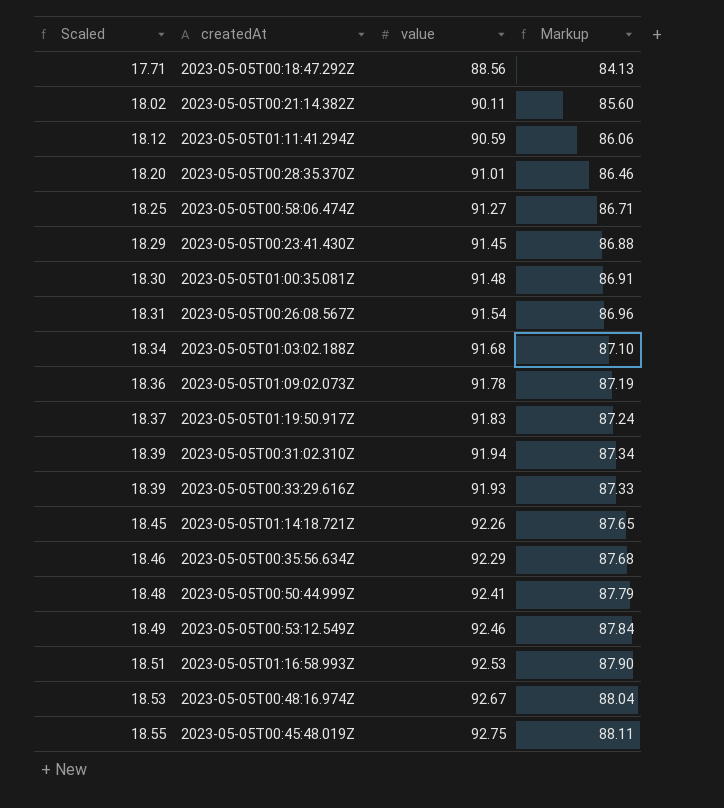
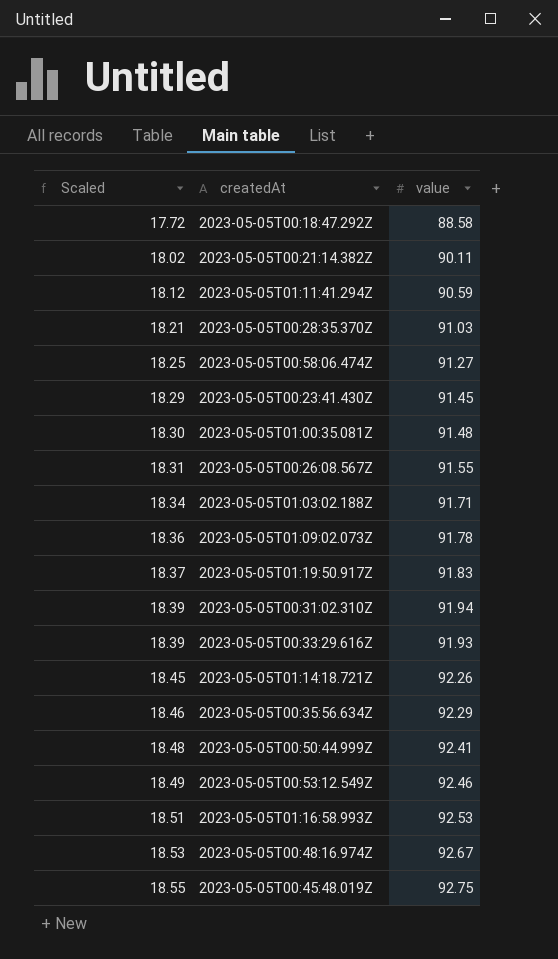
column Markup | formula: [value] * 0.95 -> none
2023-05-05T00:18:47.292Z | Scaled: 17.71 -> 17.72
2023-05-05T00:18:47.292Z | value: 88.56 -> 88.58
2023-05-05T00:28:35.370Z | Scaled: 18.20 -> 18.21
2023-05-05T00:28:35.370Z | value: 91.01 -> 91.03
2023-05-05T00:26:08.567Z | value: 91.54 -> 91.55
2023-05-05T01:03:02.188Z | value: 91.68 -> 91.71

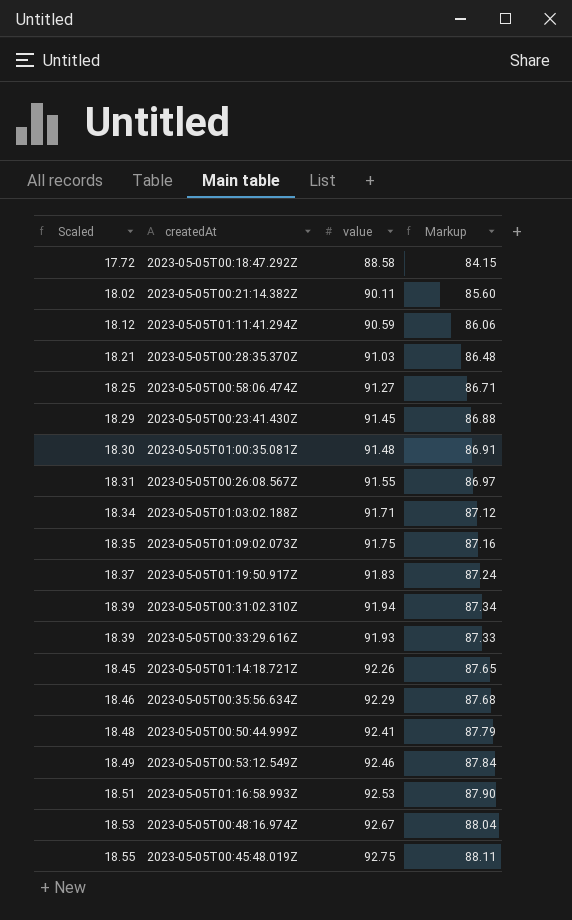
column Markup | formula: none -> [value] * 0.95
2023-05-05T01:09:02.073Z | Scaled: 18.36 -> 18.35
2023-05-05T01:09:02.073Z | value: 91.78 -> 91.75

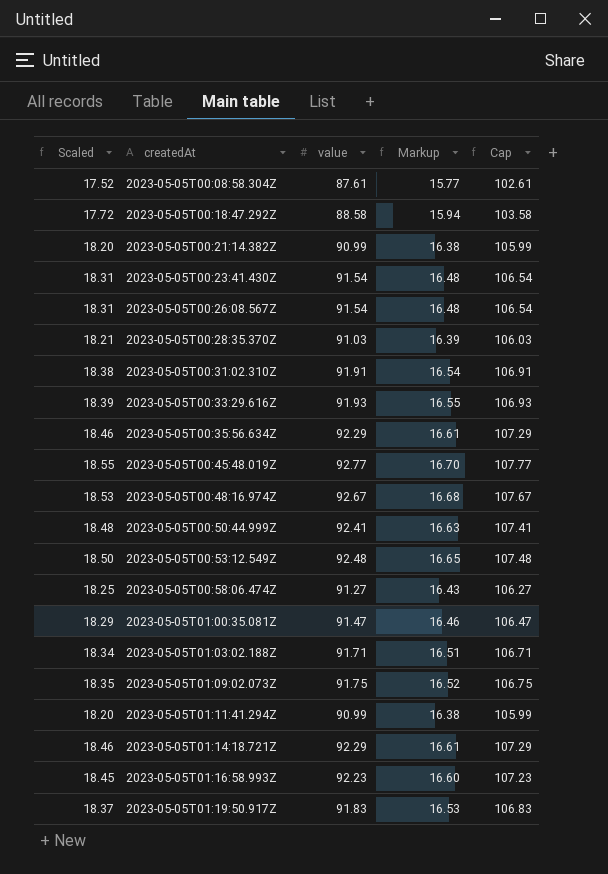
row order: Scaled ascending -> createdAt ascending
column Markup | formula: [value] * 0.95 -> [value] * 0.18
column Cap | formula: none -> [value] + 15
row 2023-05-05T00:08:58.304Z: none -> 17.52 | 87.61 | 15.77 | 102.61
2023-05-05T00:21:14.382Z | Scaled: 18.02 -> 18.20
2023-05-05T00:21:14.382Z | value: 90.11 -> 90.99
2023-05-05T00:23:41.430Z | Scaled: 18.29 -> 18.31
2023-05-05T00:23:41.430Z | value: 91.45 -> 91.54
2023-05-05T00:26:08.567Z | value: 91.55 -> 91.54
2023-05-05T00:31:02.310Z | Scaled: 18.39 -> 18.38
2023-05-05T00:31:02.310Z | value: 91.94 -> 91.91
2023-05-05T00:45:48.019Z | value: 92.75 -> 92.77
2023-05-05T00:53:12.549Z | Scaled: 18.49 -> 18.50
2023-05-05T00:53:12.549Z | value: 92.46 -> 92.48
2023-05-05T01:00:35.081Z | Scaled: 18.30 -> 18.29
2023-05-05T01:00:35.081Z | value: 91.48 -> 91.47
2023-05-05T01:11:41.294Z | Scaled: 18.12 -> 18.20
2023-05-05T01:11:41.294Z | value: 90.59 -> 90.99
2023-05-05T01:14:18.721Z | Scaled: 18.45 -> 18.46
2023-05-05T01:14:18.721Z | value: 92.26 -> 92.29
2023-05-05T01:16:58.993Z | Scaled: 18.51 -> 18.45
2023-05-05T01:16:58.993Z | value: 92.53 -> 92.23

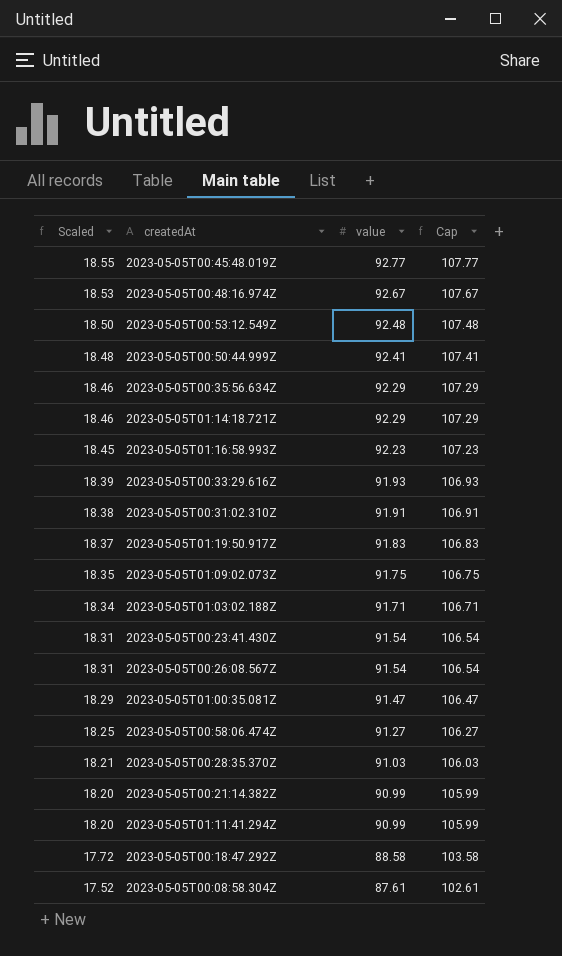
row order: createdAt ascending -> Scaled descending
column Markup | formula: [value] * 0.18 -> none

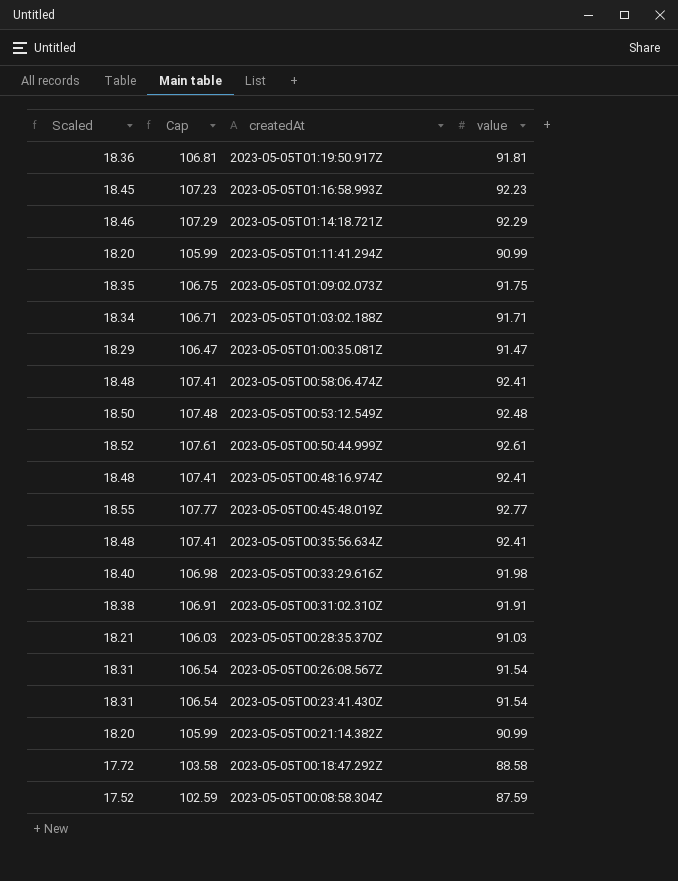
row order: Scaled descending -> createdAt descending
column Cap | position: 4 -> 2
2023-05-05T01:19:50.917Z | Scaled: 18.37 -> 18.36
2023-05-05T01:19:50.917Z | Cap: 106.83 -> 106.81
2023-05-05T01:19:50.917Z | value: 91.83 -> 91.81
2023-05-05T00:58:06.474Z | Scaled: 18.25 -> 18.48
2023-05-05T00:58:06.474Z | Cap: 106.27 -> 107.41
2023-05-05T00:58:06.474Z | value: 91.27 -> 92.41
2023-05-05T00:50:44.999Z | Scaled: 18.48 -> 18.52
2023-05-05T00:50:44.999Z | Cap: 107.41 -> 107.61
2023-05-05T00:50:44.999Z | value: 92.41 -> 92.61
2023-05-05T00:48:16.974Z | Scaled: 18.53 -> 18.48
2023-05-05T00:48:16.974Z | Cap: 107.67 -> 107.41
2023-05-05T00:48:16.974Z | value: 92.67 -> 92.41
2023-05-05T00:35:56.634Z | Scaled: 18.46 -> 18.48
2023-05-05T00:35:56.634Z | Cap: 107.29 -> 107.41
2023-05-05T00:35:56.634Z | value: 92.29 -> 92.41
2023-05-05T00:33:29.616Z | Scaled: 18.39 -> 18.40
2023-05-05T00:33:29.616Z | Cap: 106.93 -> 106.98
2023-05-05T00:33:29.616Z | value: 91.93 -> 91.98
2023-05-05T00:08:58.304Z | Cap: 102.61 -> 102.59
2023-05-05T00:08:58.304Z | value: 87.61 -> 87.59

